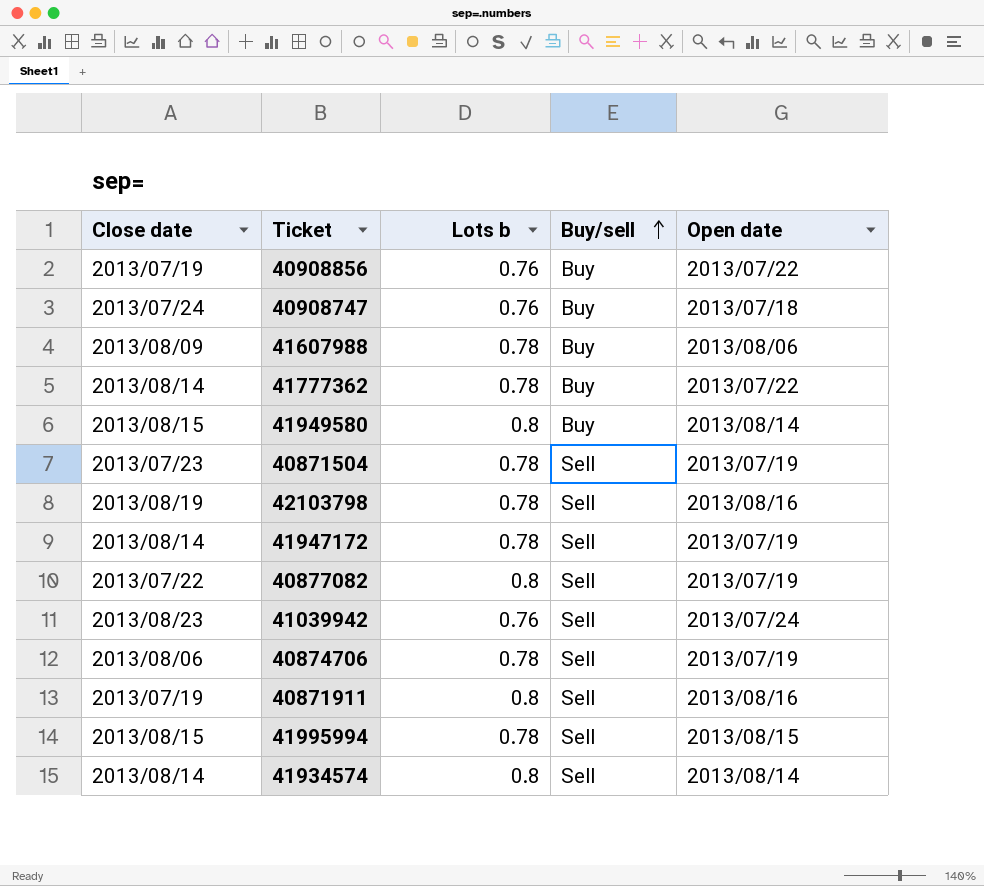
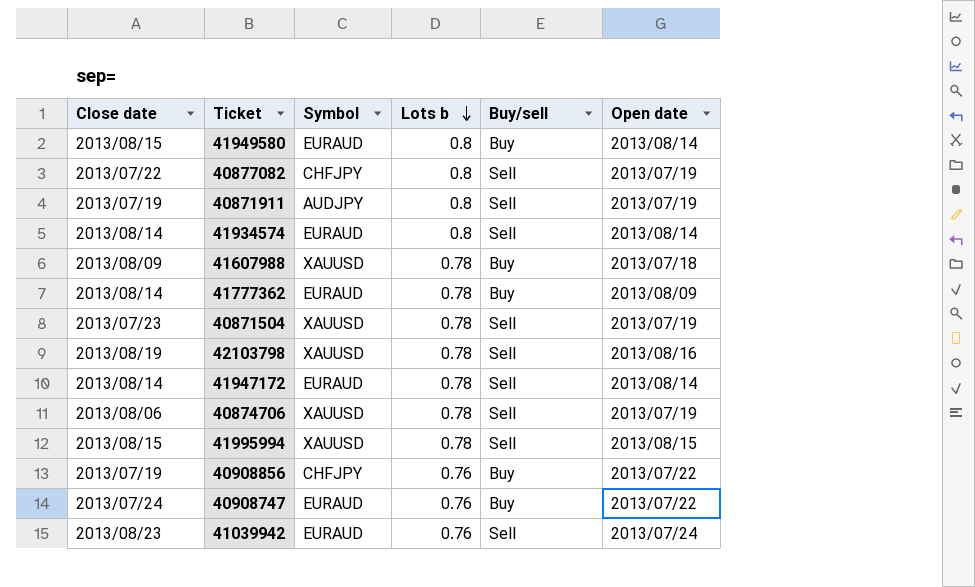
row order: Buy/sell ascending -> Lots b descending
column Symbol | position: none -> 3
40871911 | Open date: 2013/08/16 -> 2013/07/19
41607988 | Open date: 2013/08/06 -> 2013/07/18
41777362 | Open date: 2013/07/22 -> 2013/08/09
41947172 | Open date: 2013/07/19 -> 2013/08/14
40908747 | Open date: 2013/07/18 -> 2013/07/22

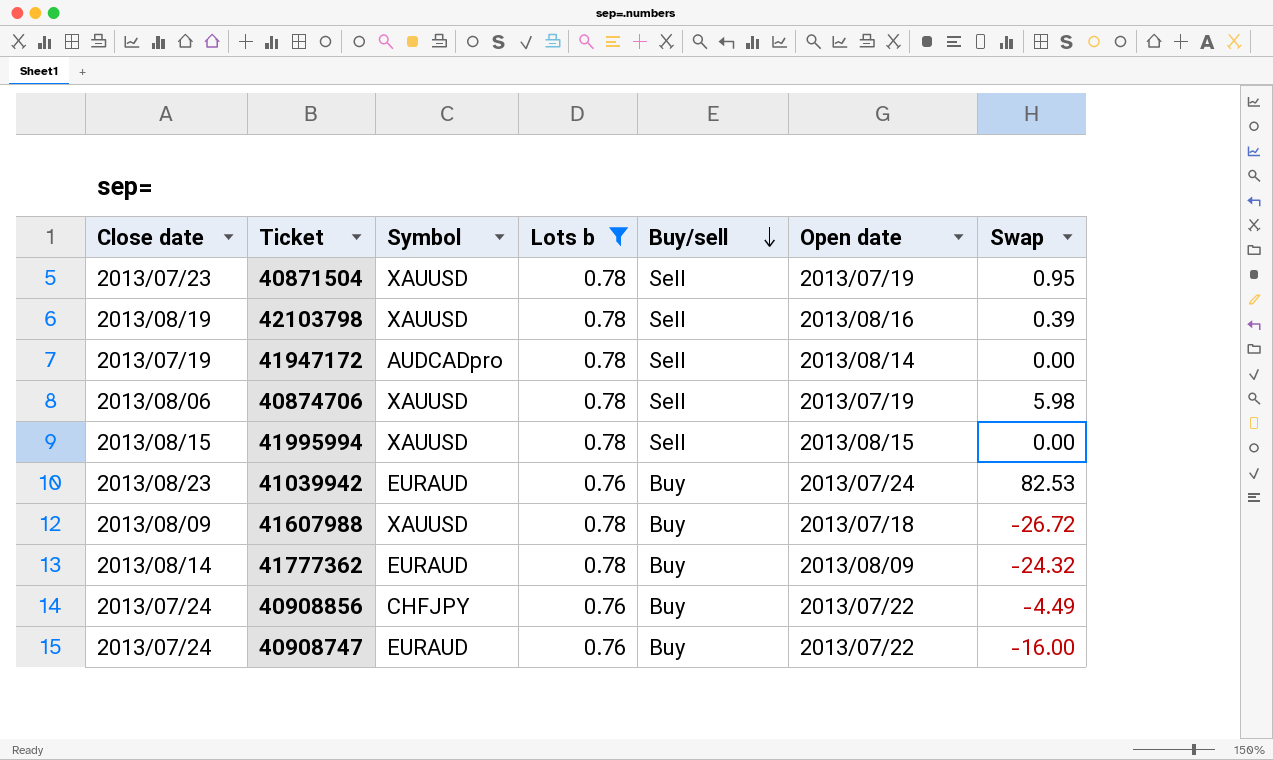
filter: none -> Lots b != 0.8
row order: Lots b descending -> Buy/sell descending
column Swap | position: none -> 7
41947172 | Close date: 2013/08/14 -> 2013/07/19
41947172 | Symbol: EURAUD -> AUDCADpro
41039942 | Buy/sell: Sell -> Buy
40908856 | Close date: 2013/07/19 -> 2013/07/24

